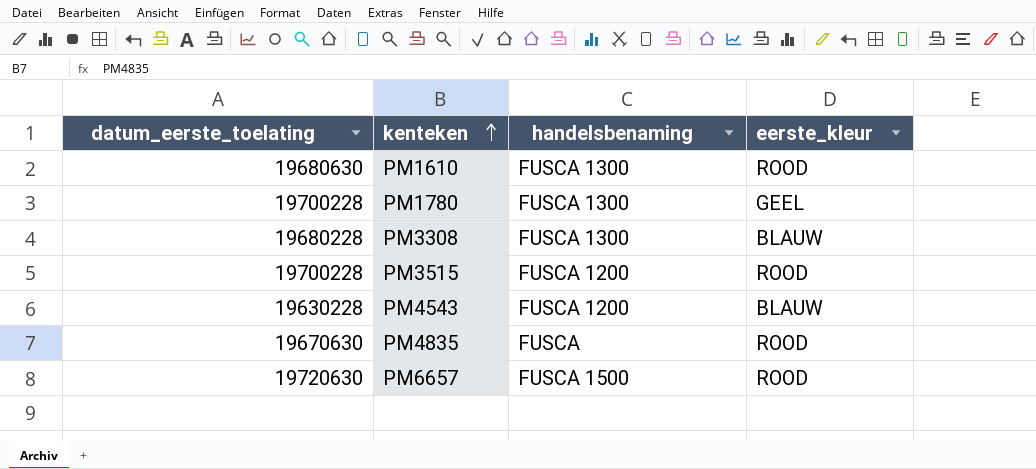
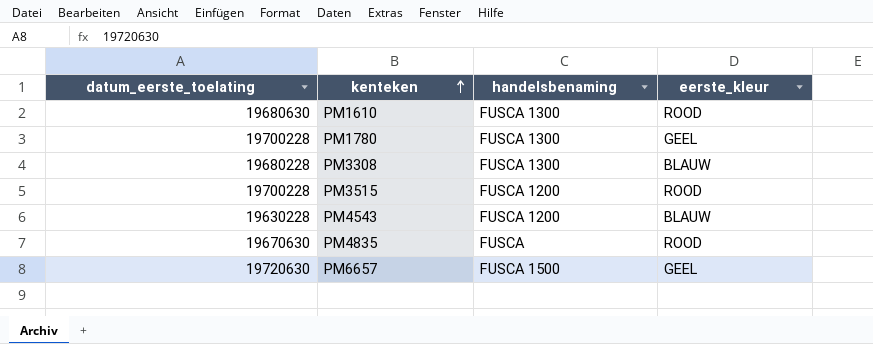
PM6657 | eerste_kleur: ROOD -> GEEL

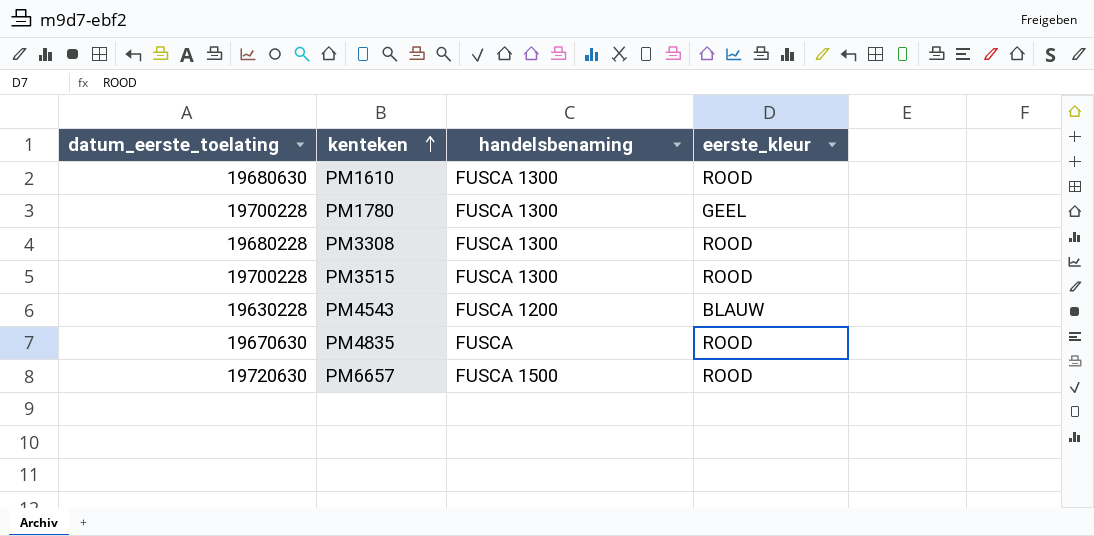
PM3308 | eerste_kleur: BLAUW -> ROOD
PM3515 | handelsbenaming: FUSCA 1200 -> FUSCA 1300
PM6657 | eerste_kleur: GEEL -> ROOD

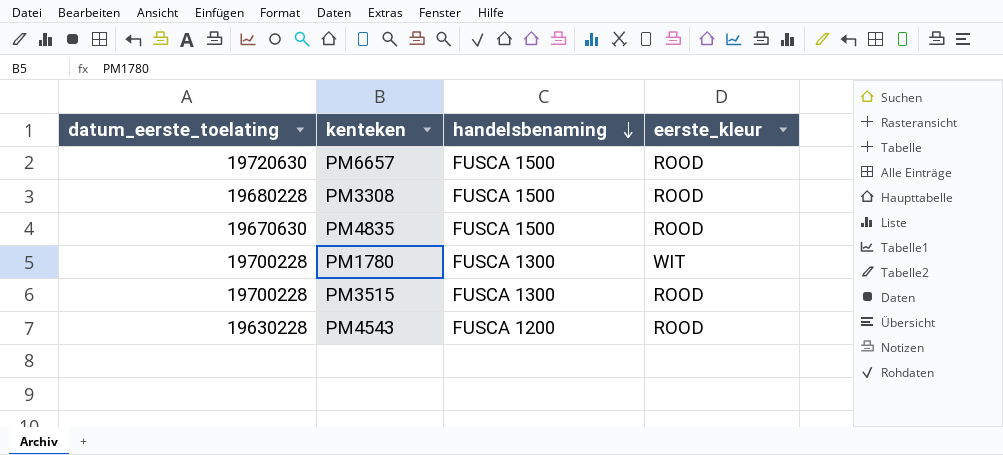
row order: kenteken ascending -> handelsbenaming descending
row PM1610: 19680630 | FUSCA 1300 | ROOD -> none
PM3308 | handelsbenaming: FUSCA 1300 -> FUSCA 1500
PM4835 | handelsbenaming: FUSCA -> FUSCA 1500
PM1780 | eerste_kleur: GEEL -> WIT
PM4543 | eerste_kleur: BLAUW -> ROOD

